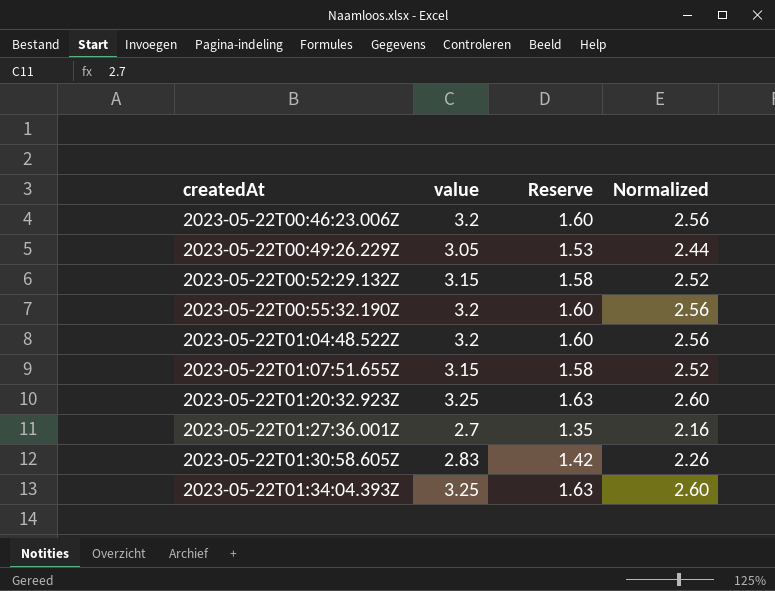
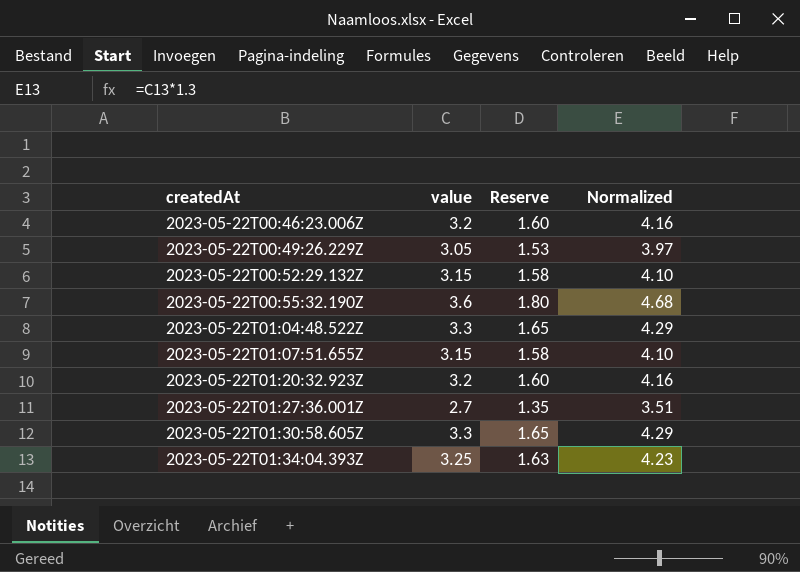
column Normalized | formula: [value] * 0.8 -> [value] * 1.3
2023-05-22T00:55:32.190Z | value: 3.2 -> 3.6
2023-05-22T00:55:32.190Z | Reserve: 1.60 -> 1.80
2023-05-22T01:04:48.522Z | value: 3.2 -> 3.3
2023-05-22T01:04:48.522Z | Reserve: 1.60 -> 1.65
2023-05-22T01:20:32.923Z | value: 3.25 -> 3.2
2023-05-22T01:20:32.923Z | Reserve: 1.63 -> 1.60
2023-05-22T01:30:58.605Z | value: 2.83 -> 3.3
2023-05-22T01:30:58.605Z | Reserve: 1.42 -> 1.65

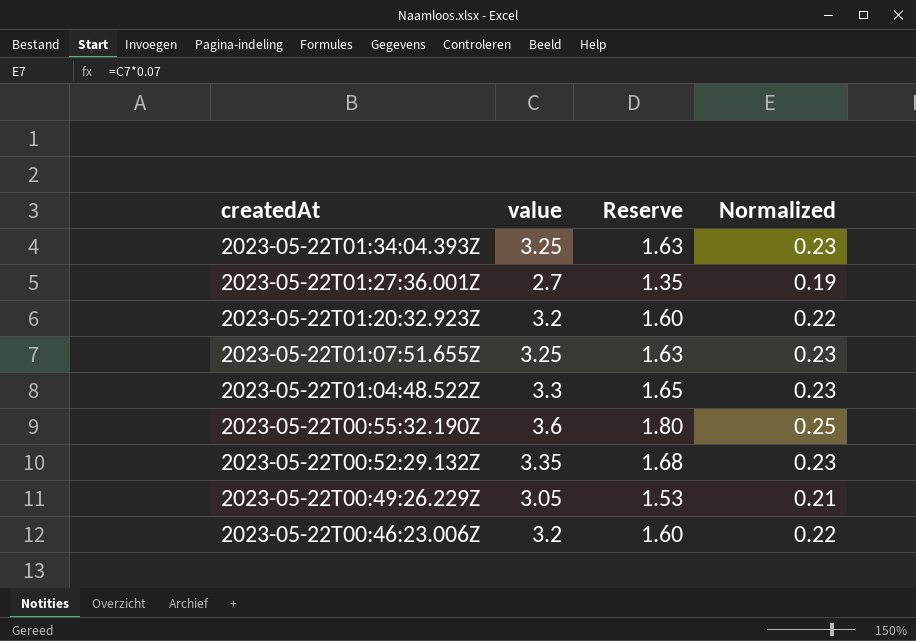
row order: createdAt ascending -> createdAt descending
column Normalized | formula: [value] * 1.3 -> [value] * 0.07
row 2023-05-22T01:30:58.605Z: 3.3 | 1.65 | 4.29 -> none
2023-05-22T01:07:51.655Z | value: 3.15 -> 3.25
2023-05-22T01:07:51.655Z | Reserve: 1.58 -> 1.63
2023-05-22T00:52:29.132Z | value: 3.15 -> 3.35
2023-05-22T00:52:29.132Z | Reserve: 1.58 -> 1.68

